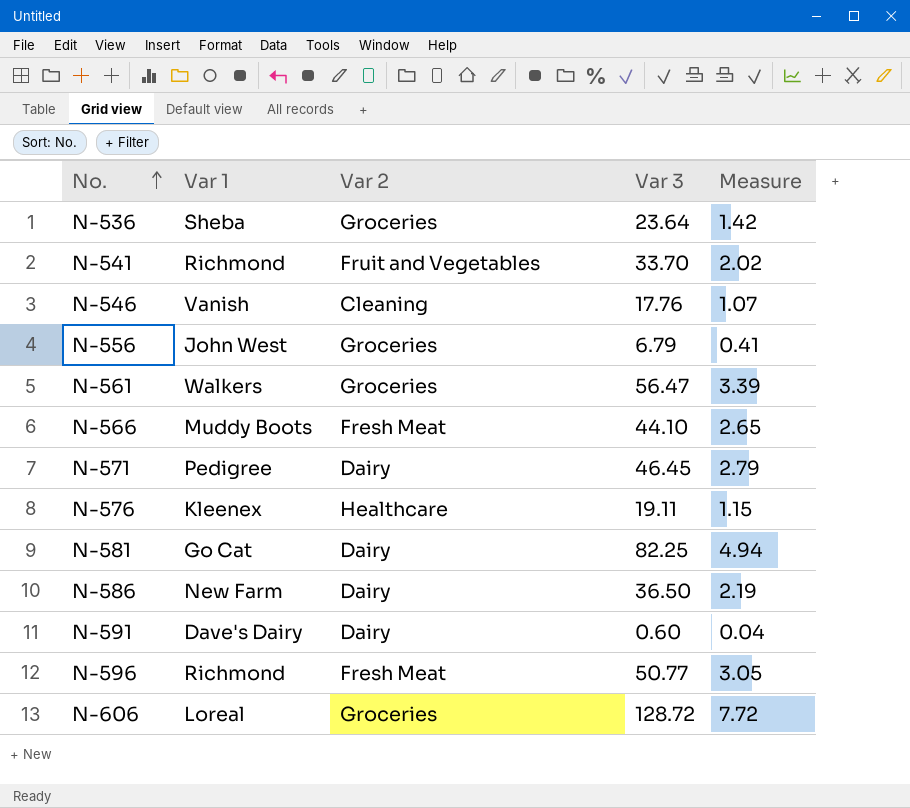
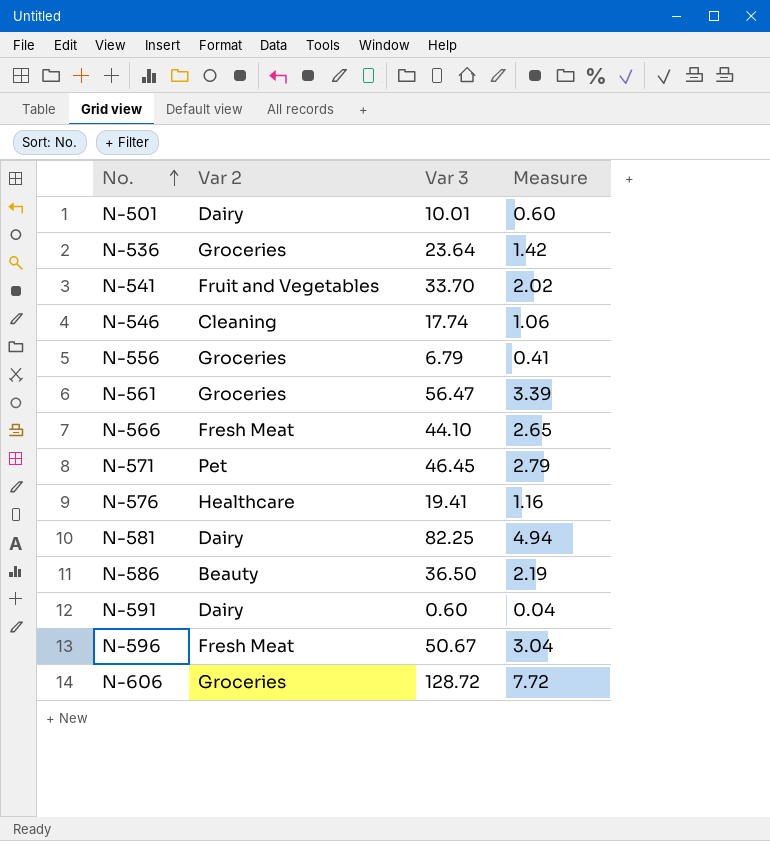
column Var 1 | position: 2 -> none
row N-501: none -> Dairy | 10.01 | 0.60
N-546 | Var 3: 17.76 -> 17.74
N-546 | Measure: 1.07 -> 1.06
N-571 | Var 2: Dairy -> Pet
N-576 | Var 3: 19.11 -> 19.41
N-576 | Measure: 1.15 -> 1.16
N-586 | Var 2: Dairy -> Beauty
N-596 | Var 3: 50.77 -> 50.67
N-596 | Measure: 3.05 -> 3.04

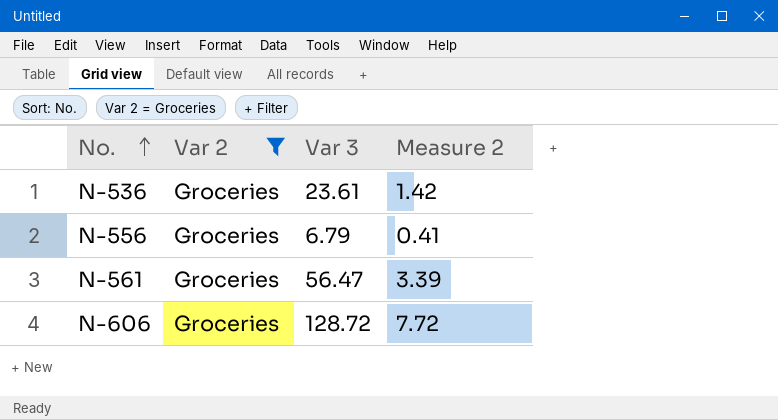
filter: none -> Var 2 = Groceries
column name: Measure -> Measure 2
N-536 | Var 3: 23.64 -> 23.61

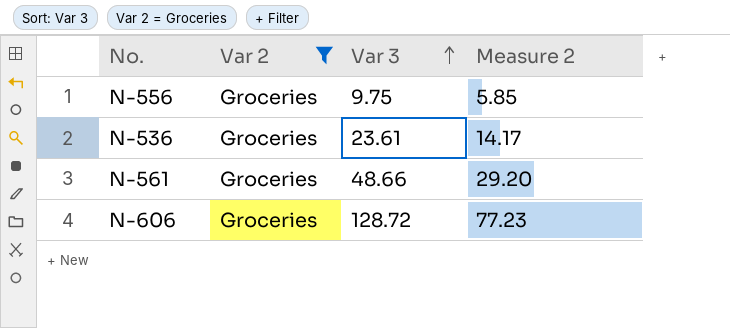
row order: No. ascending -> Var 3 ascending
column Measure 2 | formula: [Var 3] * 0.06 -> [Var 3] * 0.6
N-556 | Var 3: 6.79 -> 9.75
N-561 | Var 3: 56.47 -> 48.66

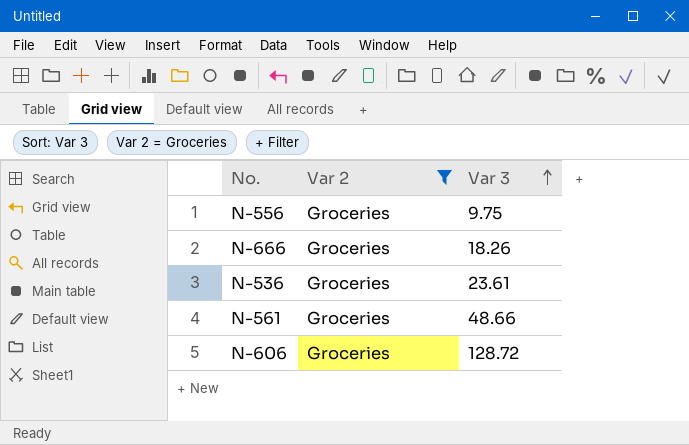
column Measure 2 | formula: [Var 3] * 0.6 -> none
row N-666: none -> Groceries | 18.26

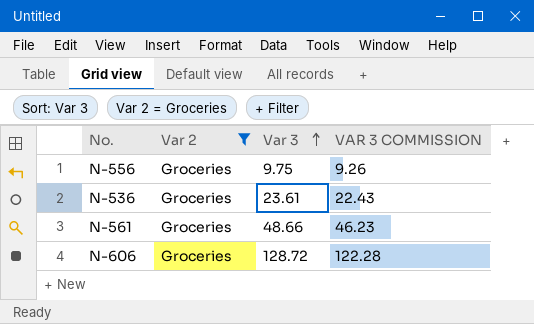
column VAR 3 COMMISSION | formula: none -> [Var 3] * 0.95
row N-666: Groceries | 18.26 -> none

